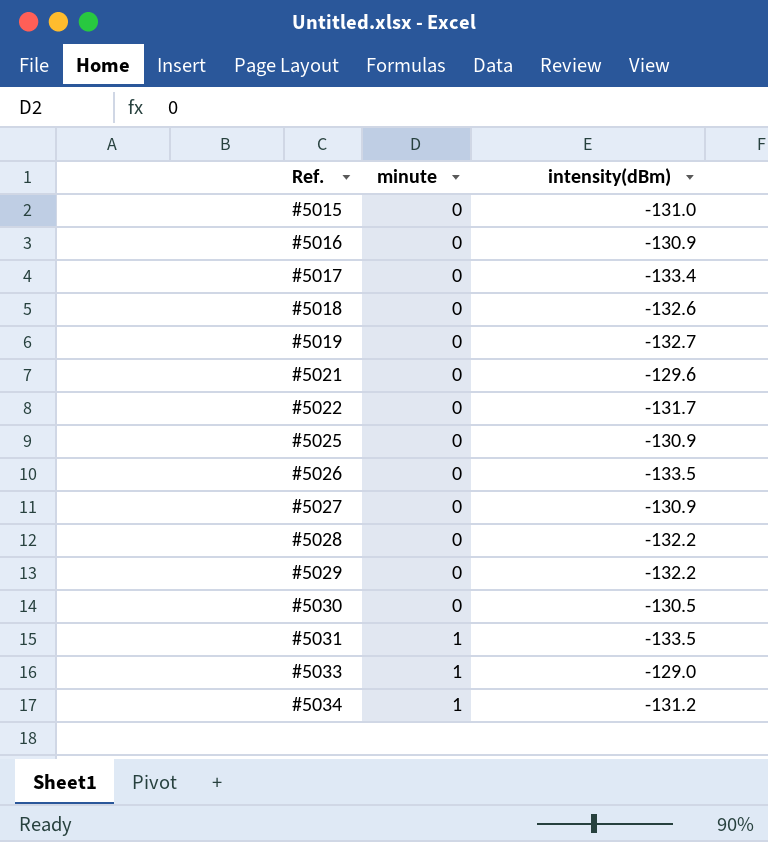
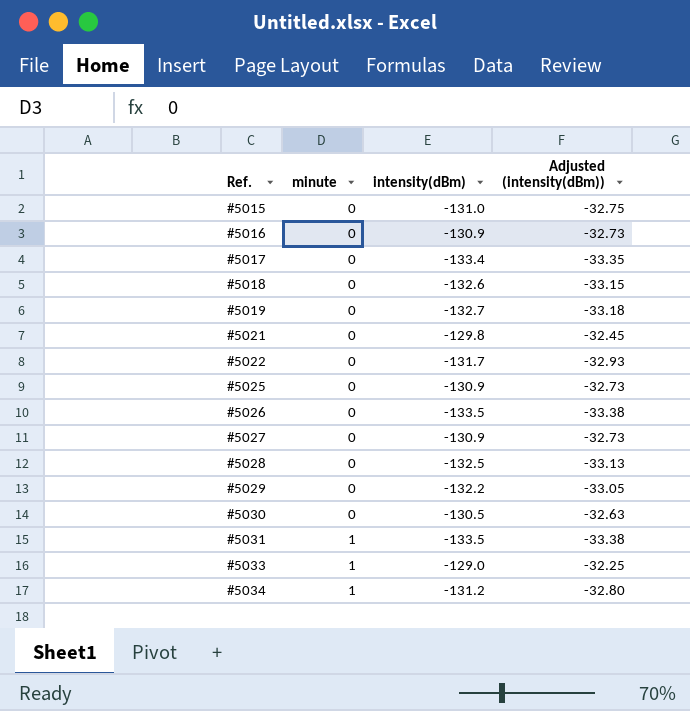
column Adjusted (intensity(dBm)) | formula: none -> [intensity(dBm)] * 0.25
#5021 | intensity(dBm): -129.6 -> -129.8
#5028 | intensity(dBm): -132.2 -> -132.5

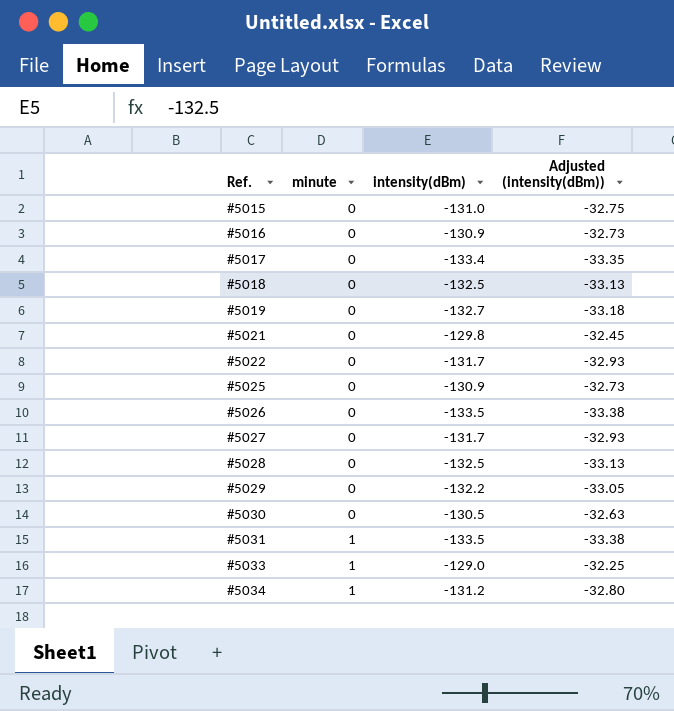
#5018 | intensity(dBm): -132.6 -> -132.5
#5018 | Adjusted (intensity(dBm)): -33.15 -> -33.13
#5027 | intensity(dBm): -130.9 -> -131.7
#5027 | Adjusted (intensity(dBm)): -32.73 -> -32.93

